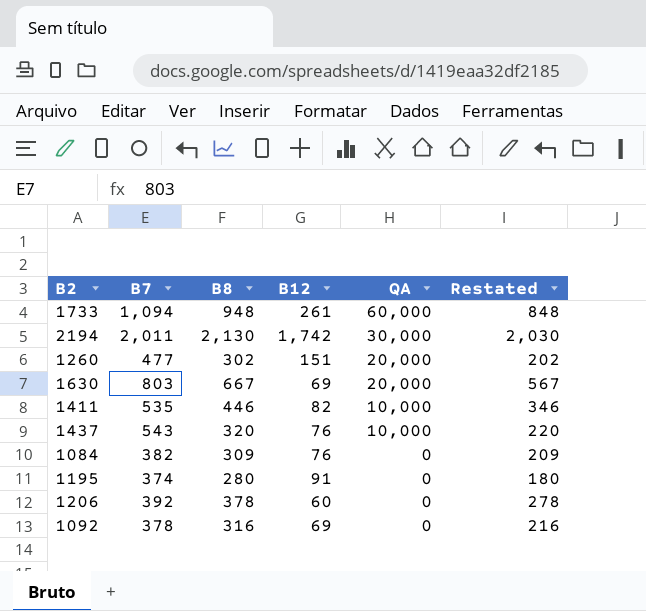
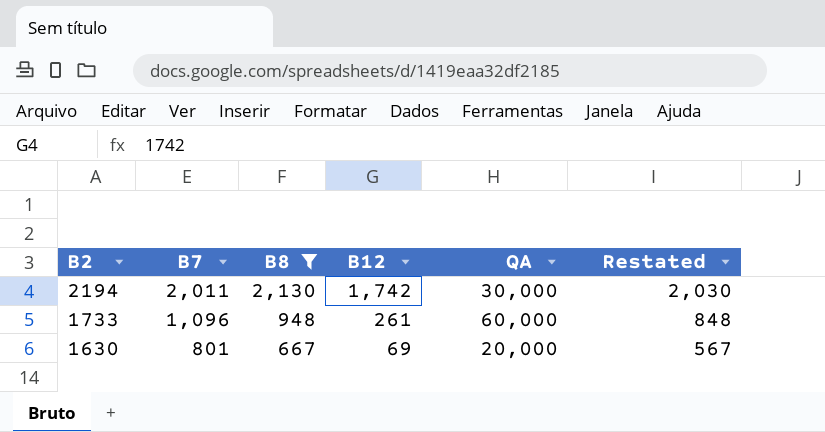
filter: none -> B8 >= 667
row order: QA descending -> B2 descending
1733 | B7: 1,094 -> 1,096
1630 | B7: 803 -> 801

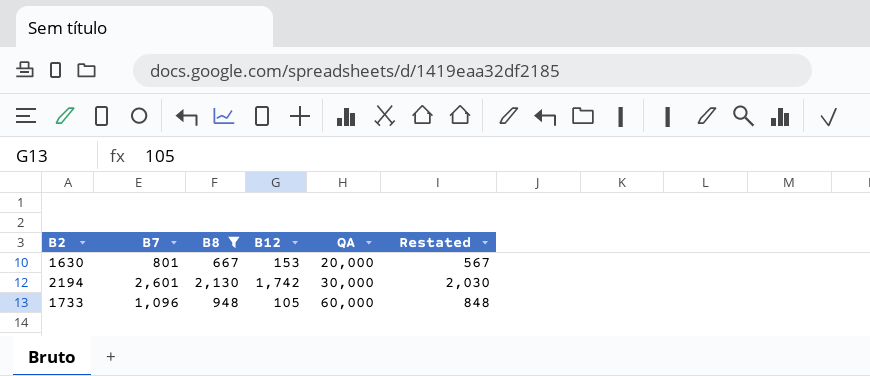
row order: B2 descending -> QA ascending
1630 | B12: 69 -> 153
2194 | B7: 2,011 -> 2,601
1733 | B12: 261 -> 105

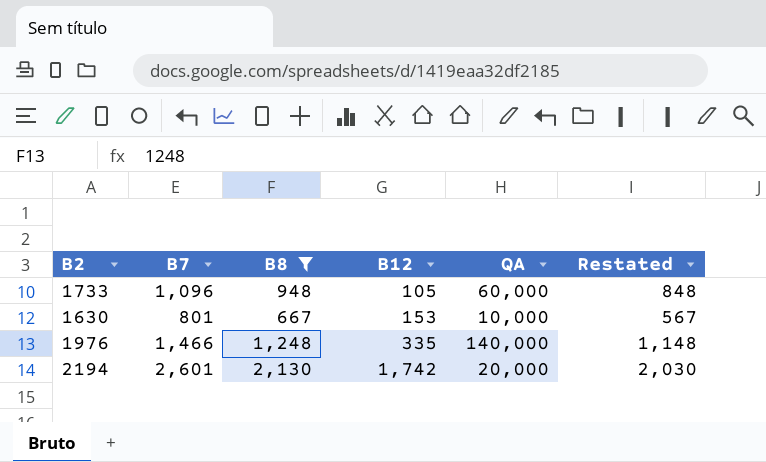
row order: QA ascending -> B12 ascending
1630 | QA: 20,000 -> 10,000
row 1976: none -> 1,466 | 1,248 | 335 | 140,000 | 1,148
2194 | QA: 30,000 -> 20,000

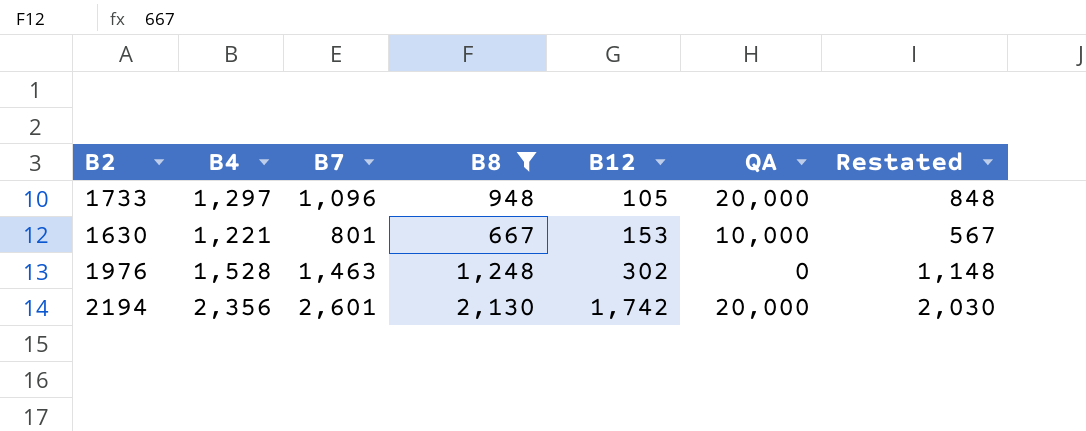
column B4 | position: none -> 2
1733 | QA: 60,000 -> 20,000
1976 | B7: 1,466 -> 1,463
1976 | B12: 335 -> 302
1976 | QA: 140,000 -> 0

